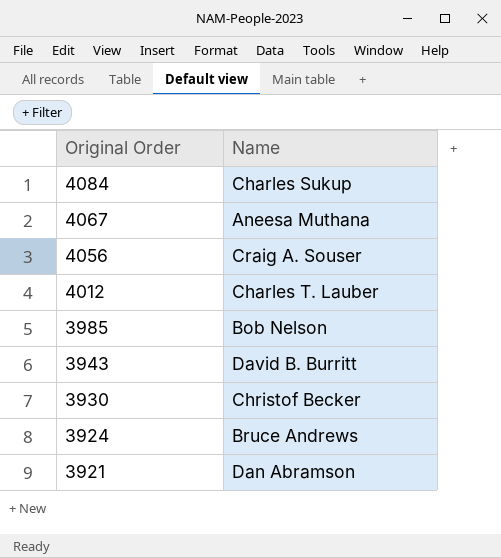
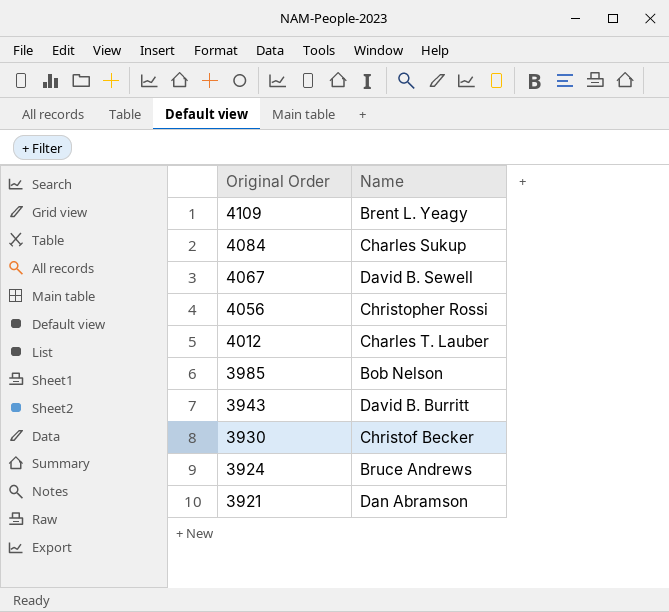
row 4109: none -> Brent L. Yeagy
4067 | Name: Aneesa Muthana -> David B. Sewell
4056 | Name: Craig A. Souser -> Christopher Rossi

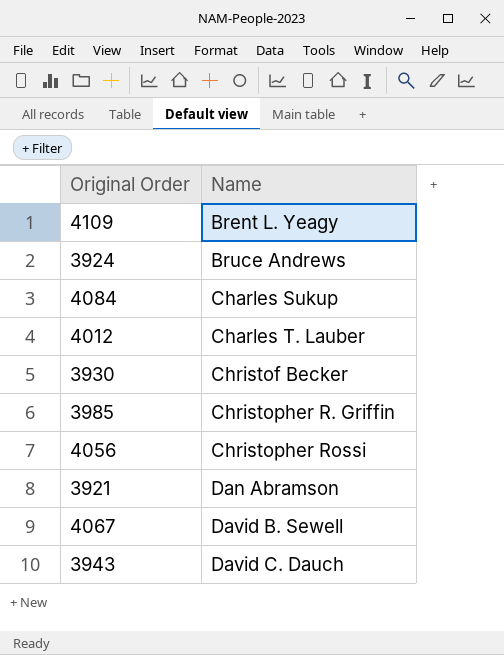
row order: Original Order descending -> Name ascending
3985 | Name: Bob Nelson -> Christopher R. Griffin
3943 | Name: David B. Burritt -> David C. Dauch

